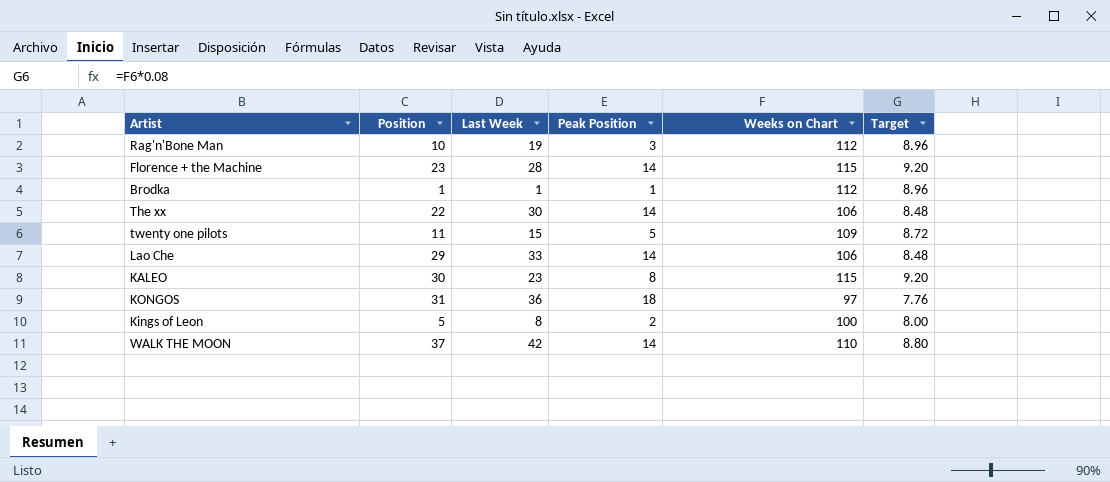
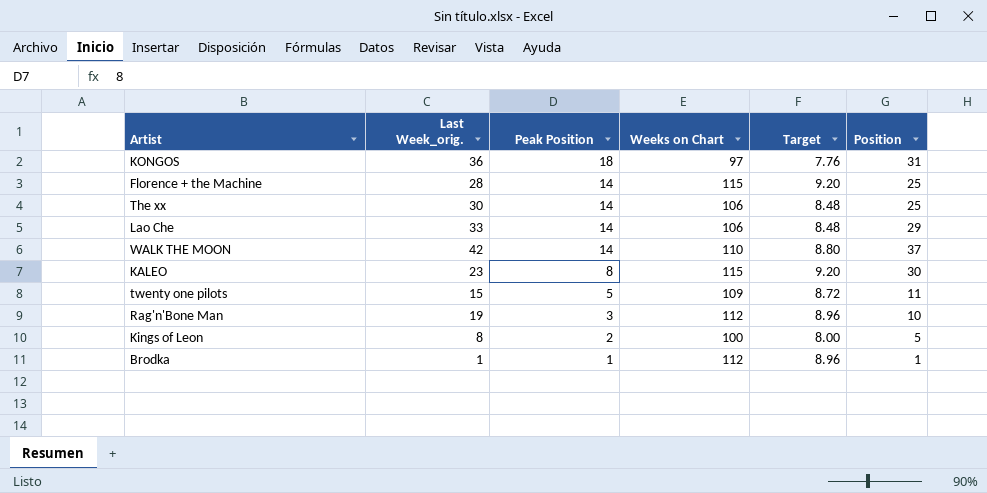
row order: none -> Peak Position descending
column name: Last Week -> Last Week_orig.
column Position | position: 2 -> 6
Florence + the Machine | Position: 23 -> 25
The xx | Position: 22 -> 25

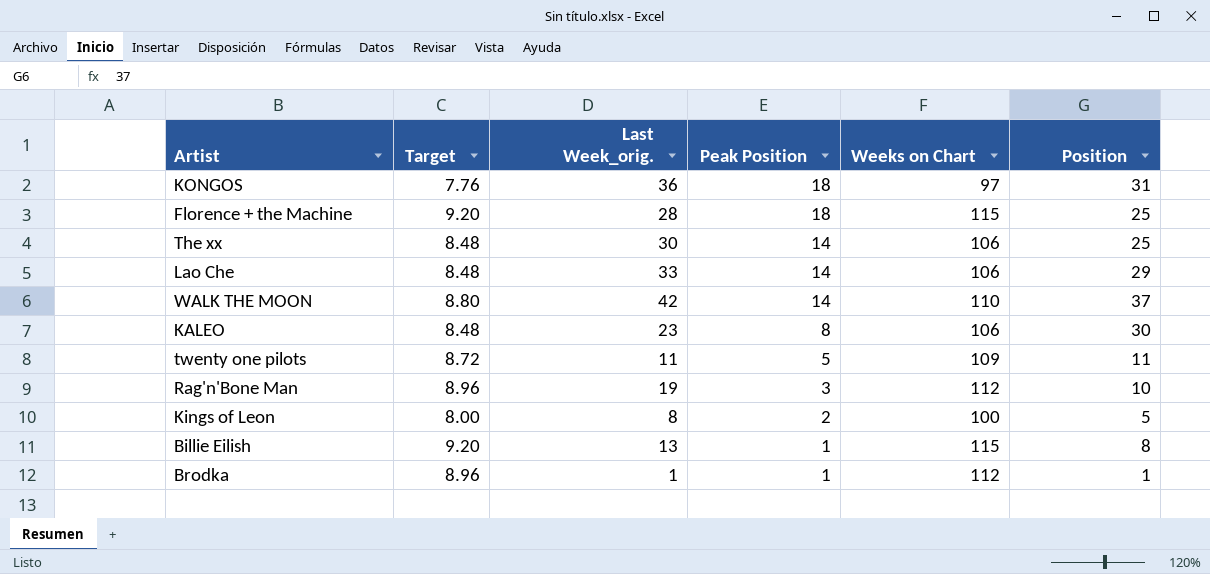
column Target | position: 5 -> 2
Florence + the Machine | Peak Position: 14 -> 18
KALEO | Target: 9.20 -> 8.48
KALEO | Weeks on Chart: 115 -> 106
twenty one pilots | Last Week_orig.: 15 -> 11
row Billie Eilish: none -> 9.20 | 13 | 1 | 115 | 8

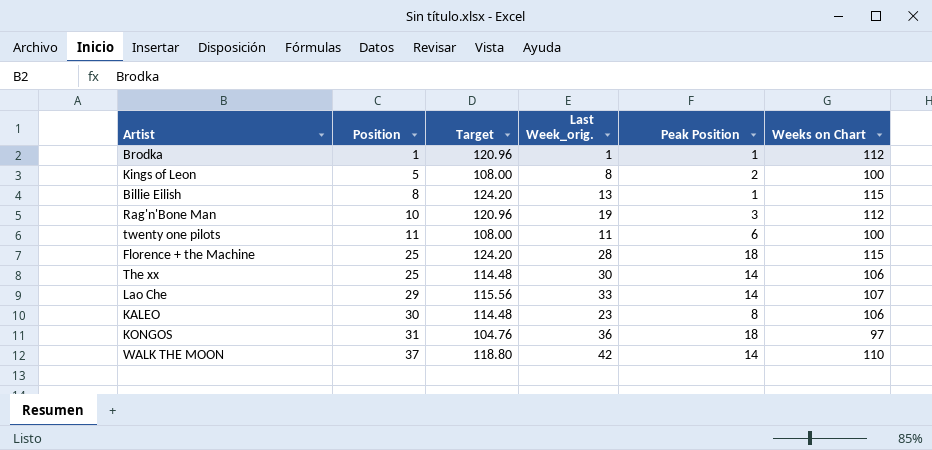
row order: Peak Position descending -> Position ascending
column Position | position: 6 -> 2
column Target | formula: [Weeks on Chart] * 0.08 -> [Weeks on Chart] * 1.08
twenty one pilots | Peak Position: 5 -> 6
twenty one pilots | Weeks on Chart: 109 -> 100
Lao Che | Weeks on Chart: 106 -> 107

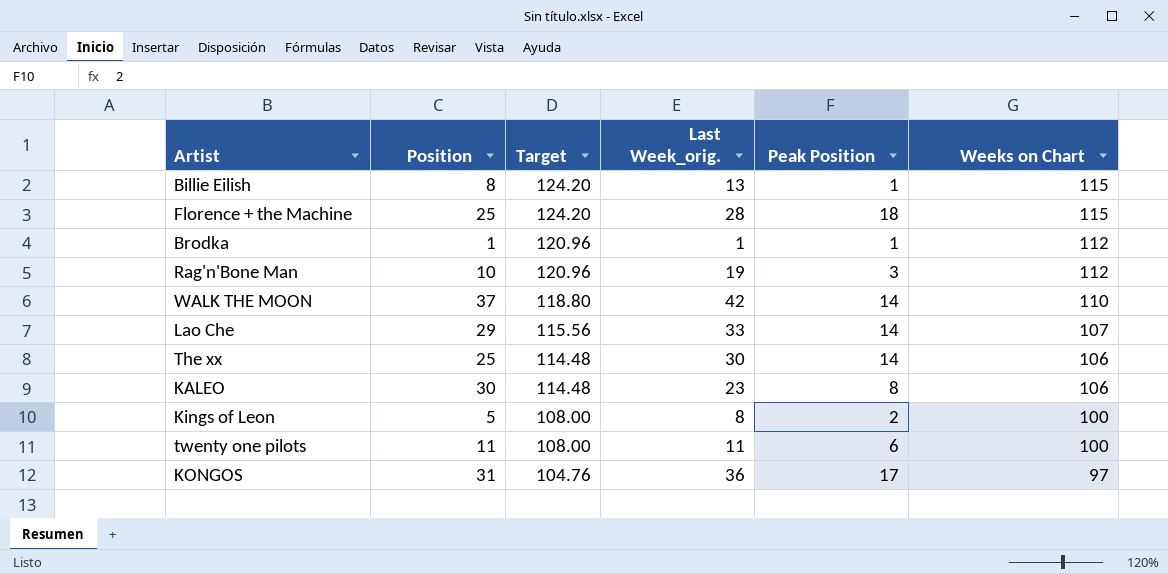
row order: Position ascending -> Target descending
KONGOS | Peak Position: 18 -> 17

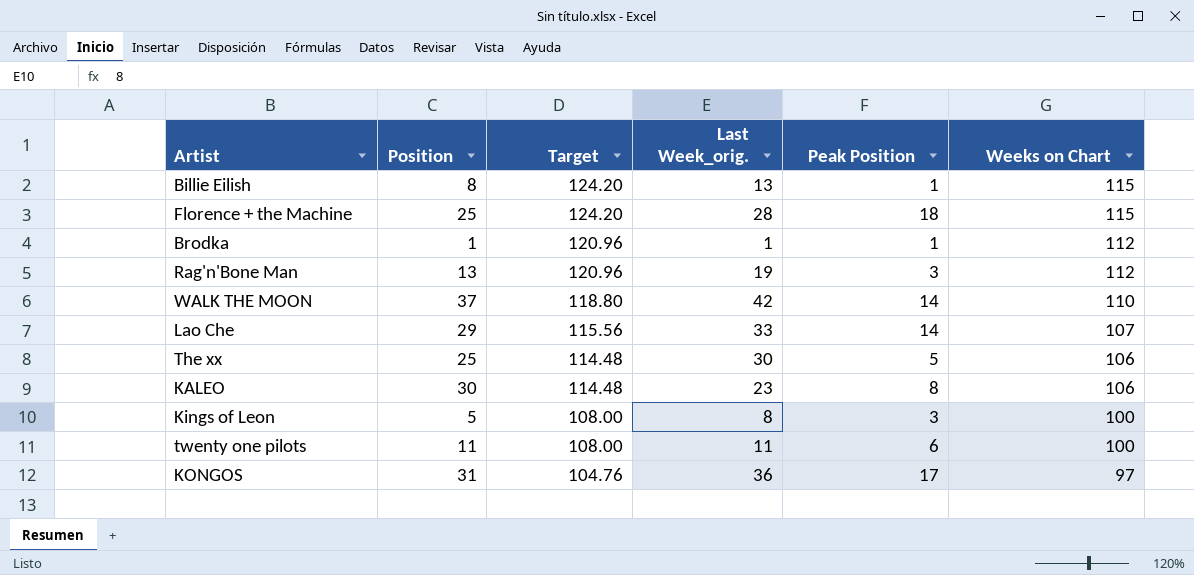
Rag'n'Bone Man | Position: 10 -> 13
The xx | Peak Position: 14 -> 5
Kings of Leon | Peak Position: 2 -> 3

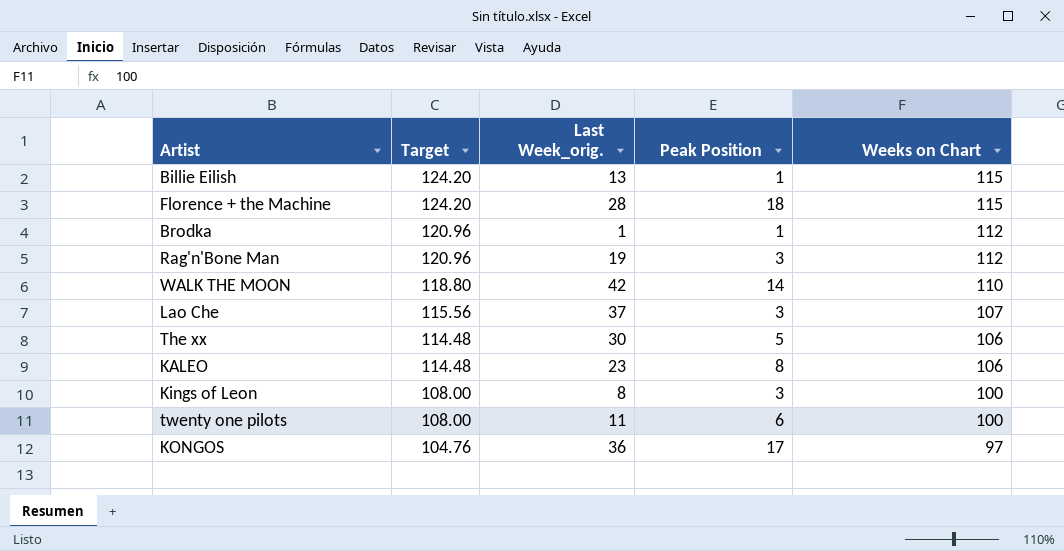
column Position | position: 2 -> none
Lao Che | Last Week_orig.: 33 -> 37
Lao Che | Peak Position: 14 -> 3

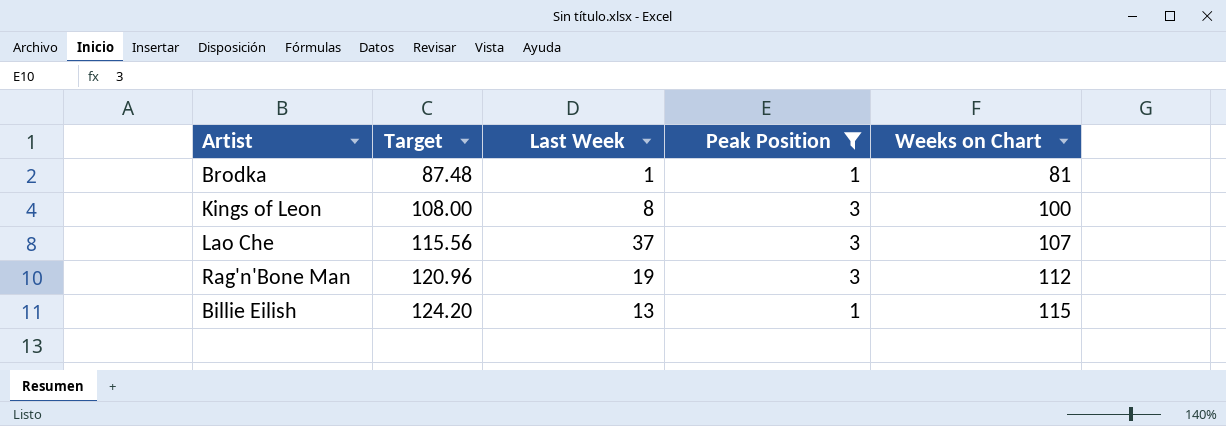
filter: none -> Peak Position <= 3
row order: Target descending -> Target ascending
column name: Last Week_orig. -> Last Week
Brodka | Target: 120.96 -> 87.48
Brodka | Weeks on Chart: 112 -> 81

